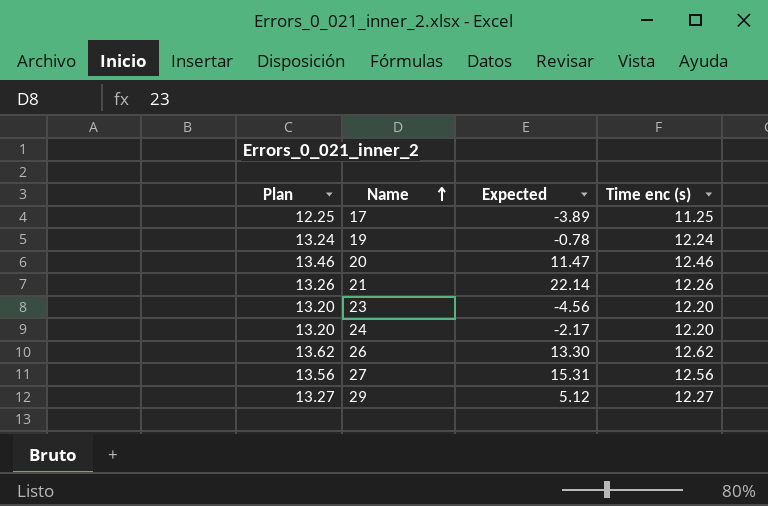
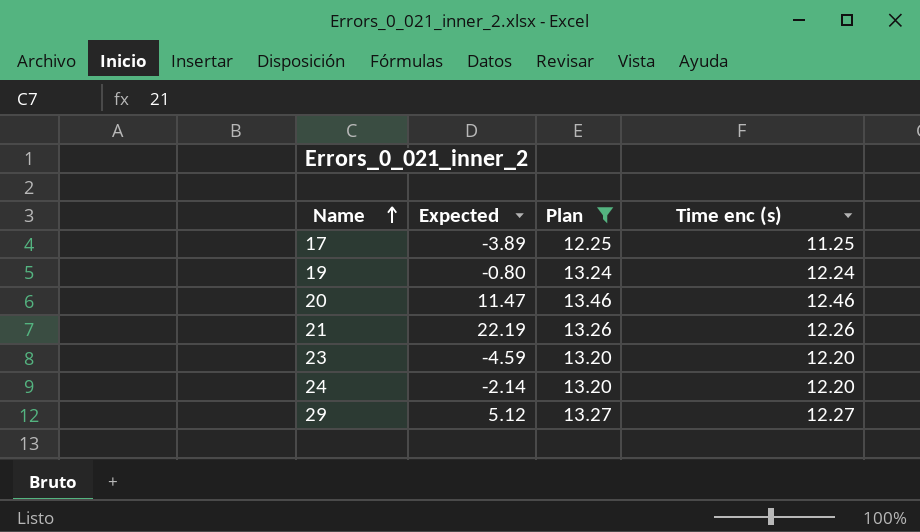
filter: none -> Plan <= 13.46
column Plan | position: 1 -> 3
19 | Expected: -0.78 -> -0.80
21 | Expected: 22.14 -> 22.19
23 | Expected: -4.56 -> -4.59
24 | Expected: -2.17 -> -2.14

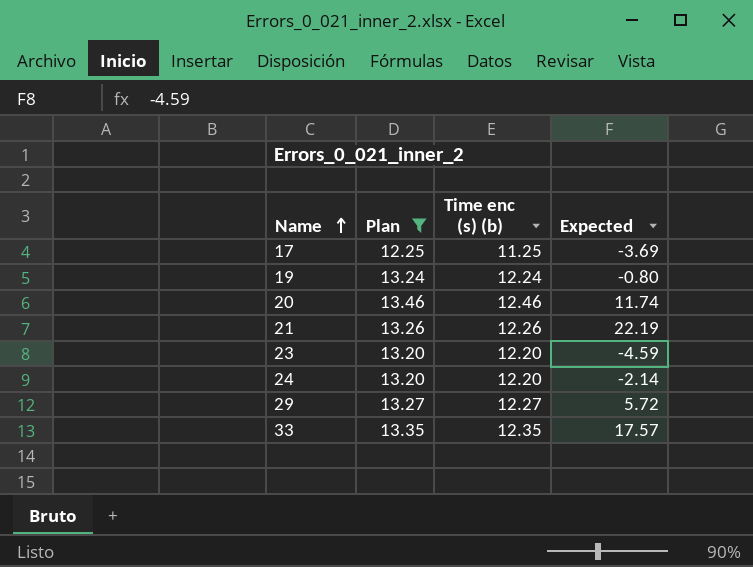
column name: Time enc (s) -> Time enc (s) (b)
column Expected | position: 2 -> 4
17 | Expected: -3.89 -> -3.69
20 | Expected: 11.47 -> 11.74
29 | Expected: 5.12 -> 5.72
row 33: none -> 13.35 | 12.35 | 17.57

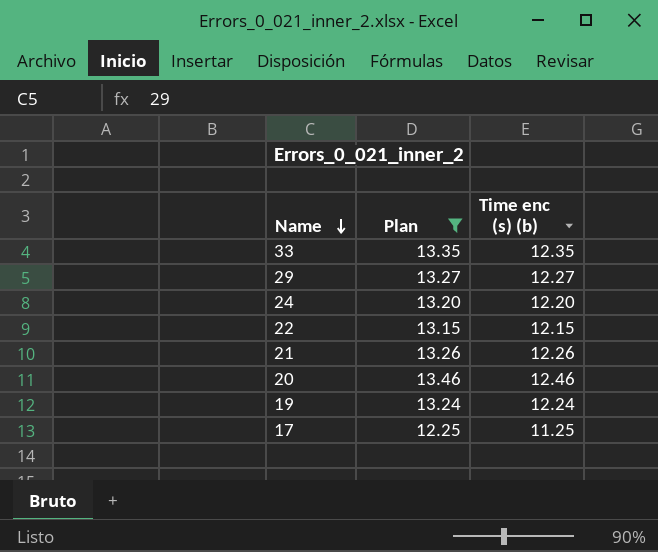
row order: Name ascending -> Name descending
column Expected | position: 4 -> none
row 23: 13.20 | 12.20 | -4.59 -> none
row 22: none -> 13.15 | 12.15

